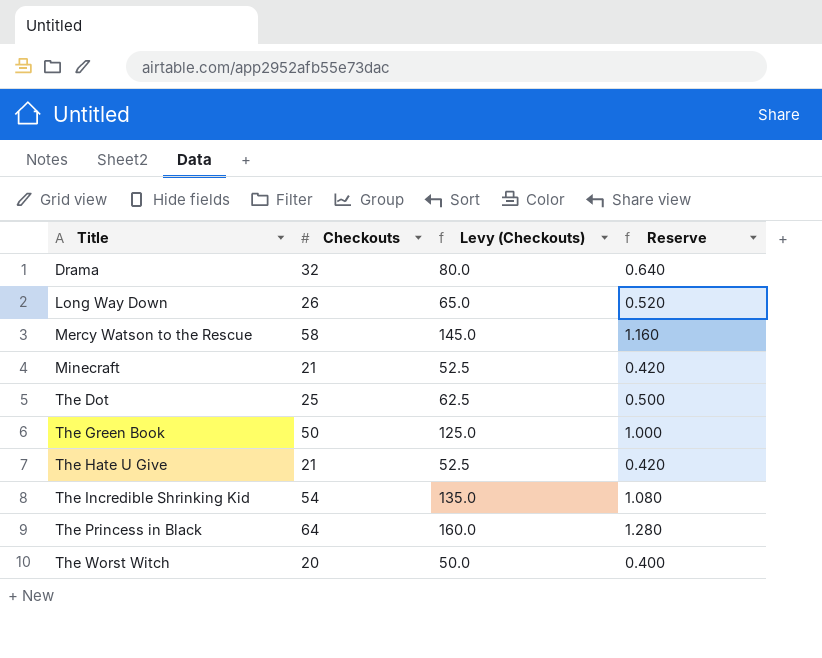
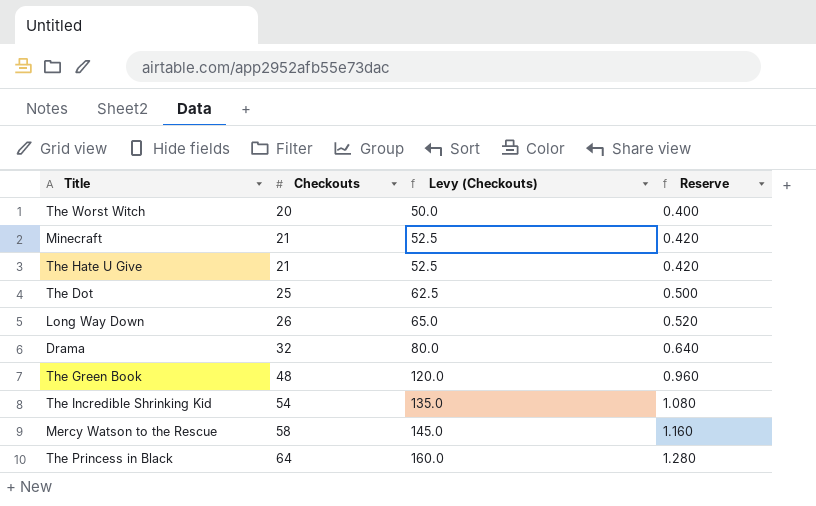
row order: Title ascending -> Checkouts ascending
The Green Book | Checkouts: 50 -> 48
The Green Book | Levy (Checkouts): 125.0 -> 120.0
The Green Book | Reserve: 1.000 -> 0.960

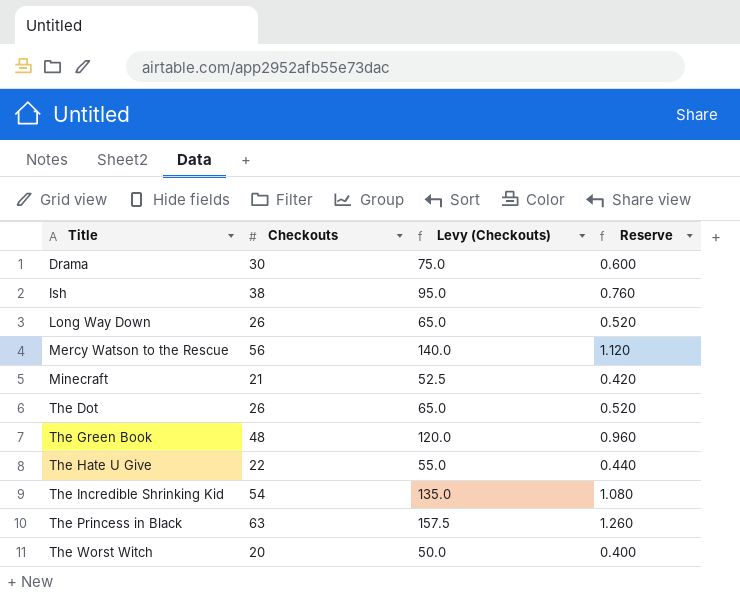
row order: Checkouts ascending -> Title ascending
Drama | Checkouts: 32 -> 30
Drama | Levy (Checkouts): 80.0 -> 75.0
Drama | Reserve: 0.640 -> 0.600
row Ish: none -> 38 | 95.0 | 0.760
Mercy Watson to the Rescue | Checkouts: 58 -> 56
Mercy Watson to the Rescue | Levy (Checkouts): 145.0 -> 140.0
Mercy Watson to the Rescue | Reserve: 1.160 -> 1.120
The Dot | Checkouts: 25 -> 26
The Dot | Levy (Checkouts): 62.5 -> 65.0
The Dot | Reserve: 0.500 -> 0.520
The Hate U Give | Checkouts: 21 -> 22
The Hate U Give | Levy (Checkouts): 52.5 -> 55.0
The Hate U Give | Reserve: 0.420 -> 0.440
The Princess in Black | Checkouts: 64 -> 63
The Princess in Black | Levy (Checkouts): 160.0 -> 157.5
The Princess in Black | Reserve: 1.280 -> 1.260

